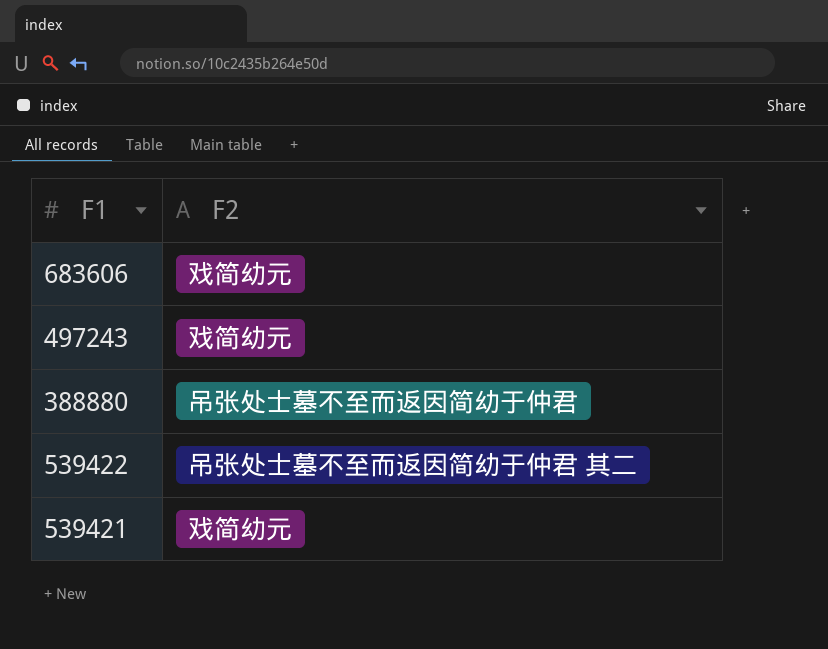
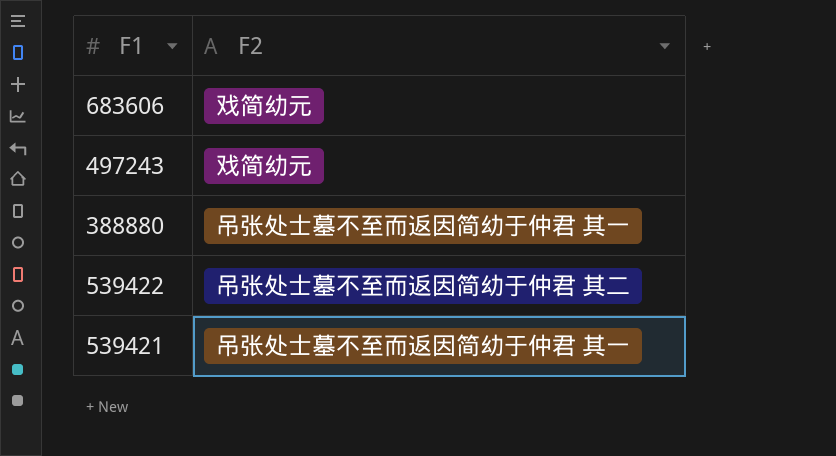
388880 | F2: 吊张处士墓不至而返因简幼于仲君 -> 吊张处士墓不至而返因简幼于仲君 其一
539421 | F2: 戏简幼元 -> 吊张处士墓不至而返因简幼于仲君 其一

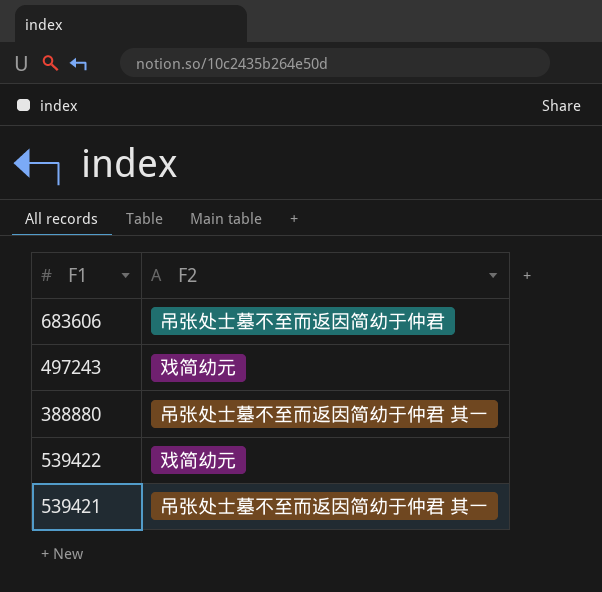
683606 | F2: 戏简幼元 -> 吊张处士墓不至而返因简幼于仲君
539422 | F2: 吊张处士墓不至而返因简幼于仲君 其二 -> 戏简幼元

